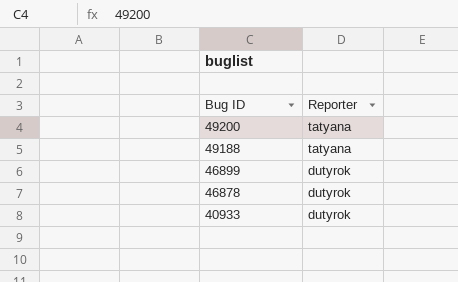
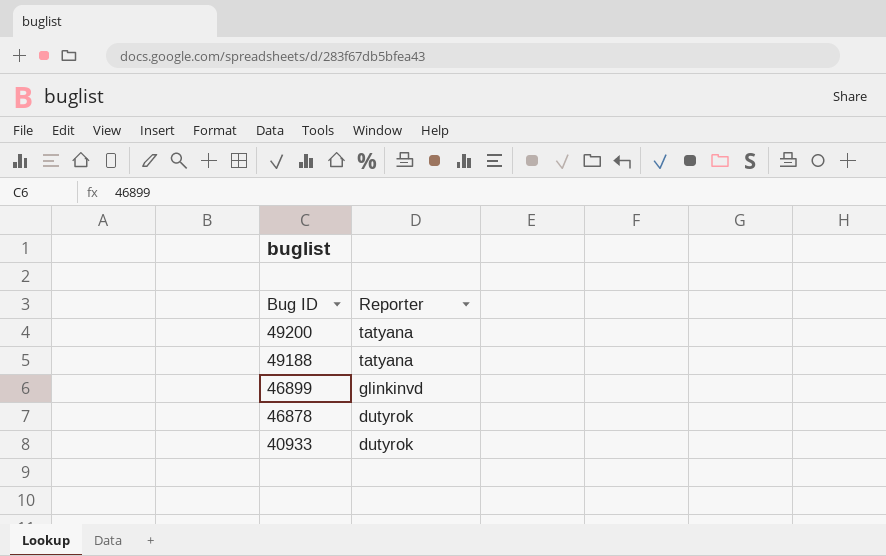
46899 | Reporter: dutyrok -> glinkinvd

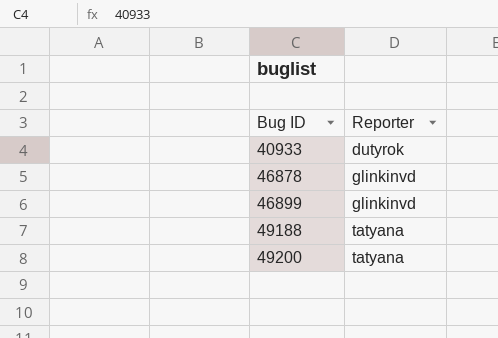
row order: Bug ID descending -> Bug ID ascending
46878 | Reporter: dutyrok -> glinkinvd

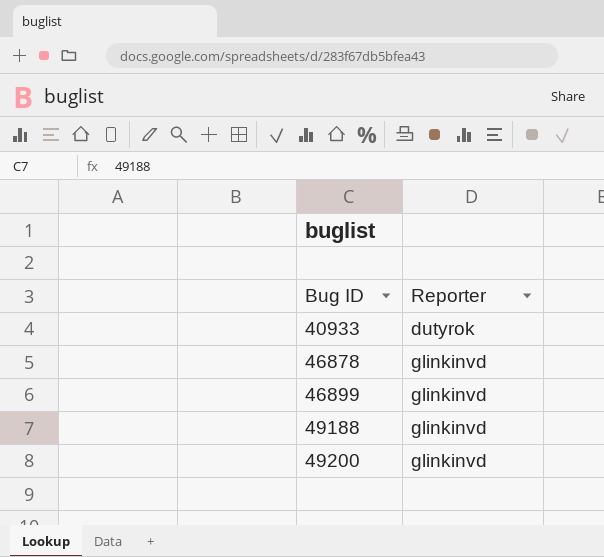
49188 | Reporter: tatyana -> glinkinvd
49200 | Reporter: tatyana -> glinkinvd

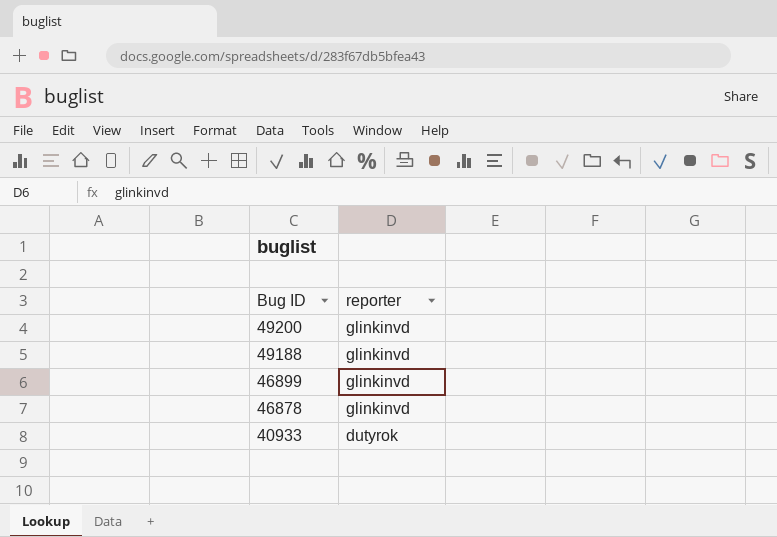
row order: Bug ID ascending -> Bug ID descending
column name: Reporter -> reporter

